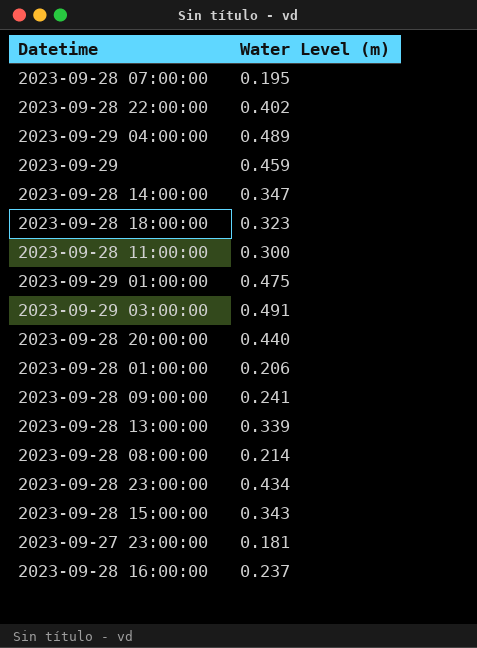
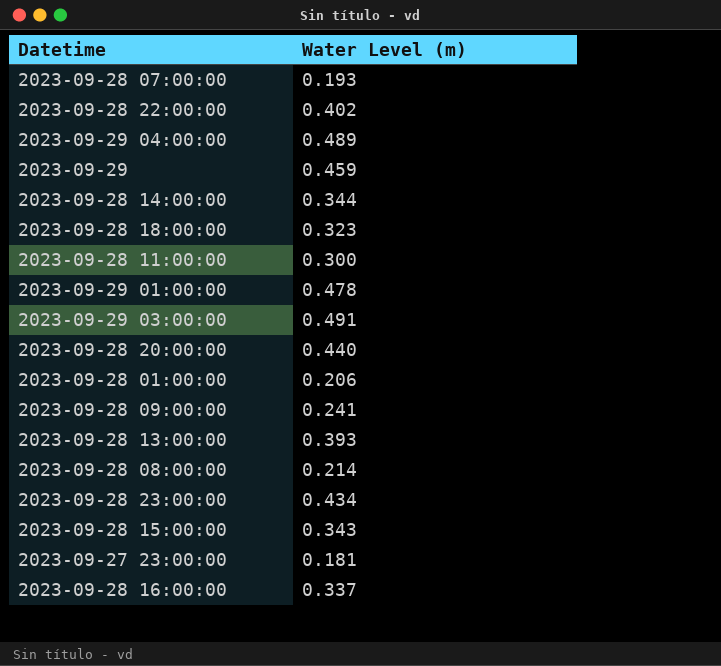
2023-09-28 07:00:00 | Water Level (m): 0.195 -> 0.193
2023-09-28 14:00:00 | Water Level (m): 0.347 -> 0.344
2023-09-29 01:00:00 | Water Level (m): 0.475 -> 0.478
2023-09-28 13:00:00 | Water Level (m): 0.339 -> 0.393
2023-09-28 16:00:00 | Water Level (m): 0.237 -> 0.337

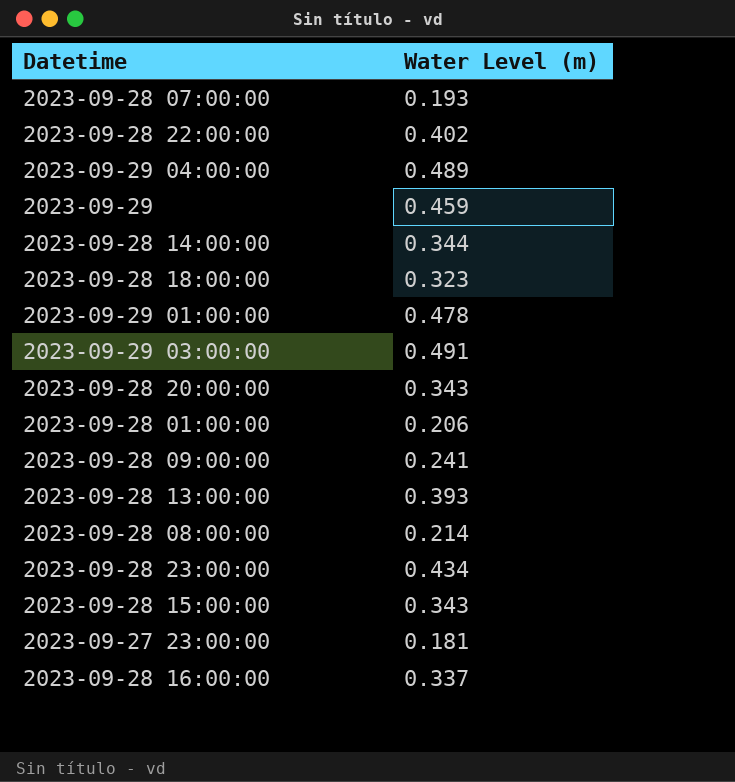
row 2023-09-28 11:00:00: 0.300 -> none
2023-09-28 20:00:00 | Water Level (m): 0.440 -> 0.343

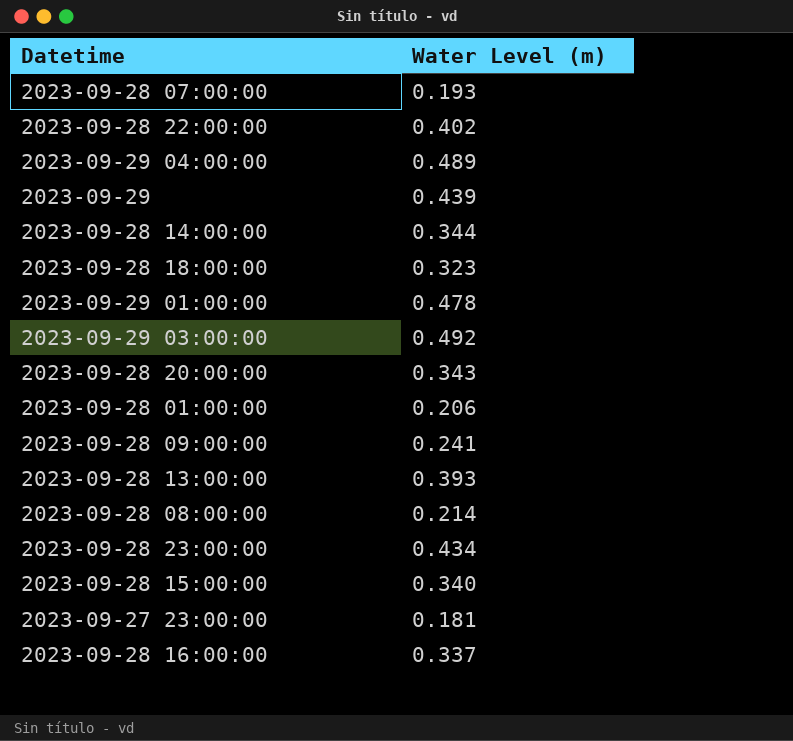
2023-09-29 | Water Level (m): 0.459 -> 0.439
2023-09-29 03:00:00 | Water Level (m): 0.491 -> 0.492
2023-09-28 15:00:00 | Water Level (m): 0.343 -> 0.340

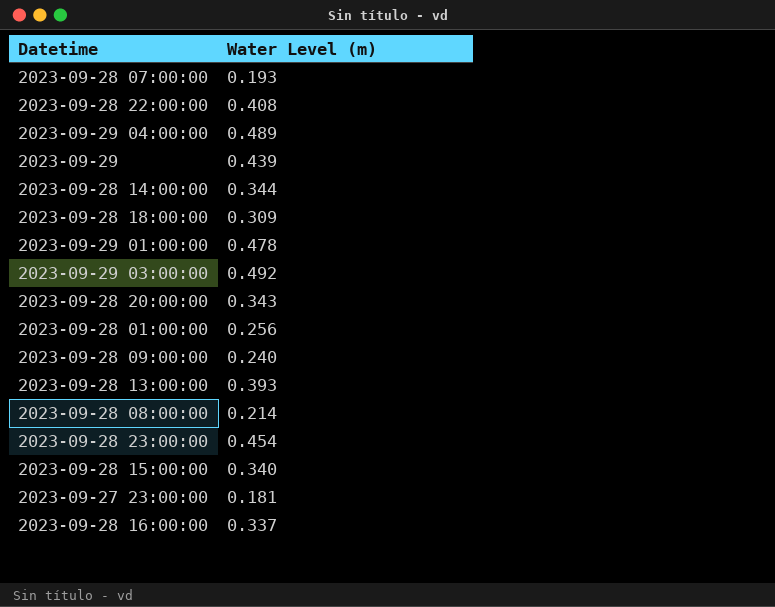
2023-09-28 22:00:00 | Water Level (m): 0.402 -> 0.408
2023-09-28 18:00:00 | Water Level (m): 0.323 -> 0.309
2023-09-28 01:00:00 | Water Level (m): 0.206 -> 0.256
2023-09-28 09:00:00 | Water Level (m): 0.241 -> 0.240
2023-09-28 23:00:00 | Water Level (m): 0.434 -> 0.454

